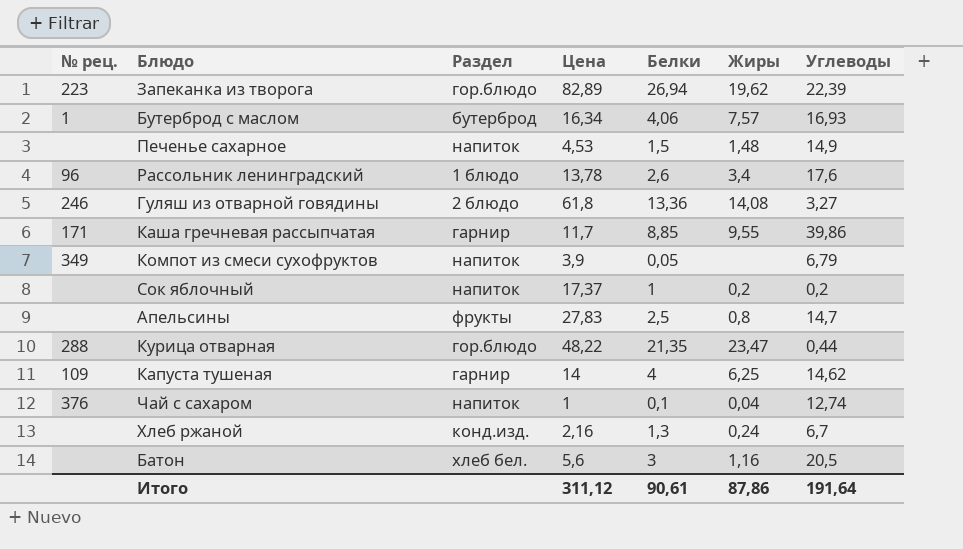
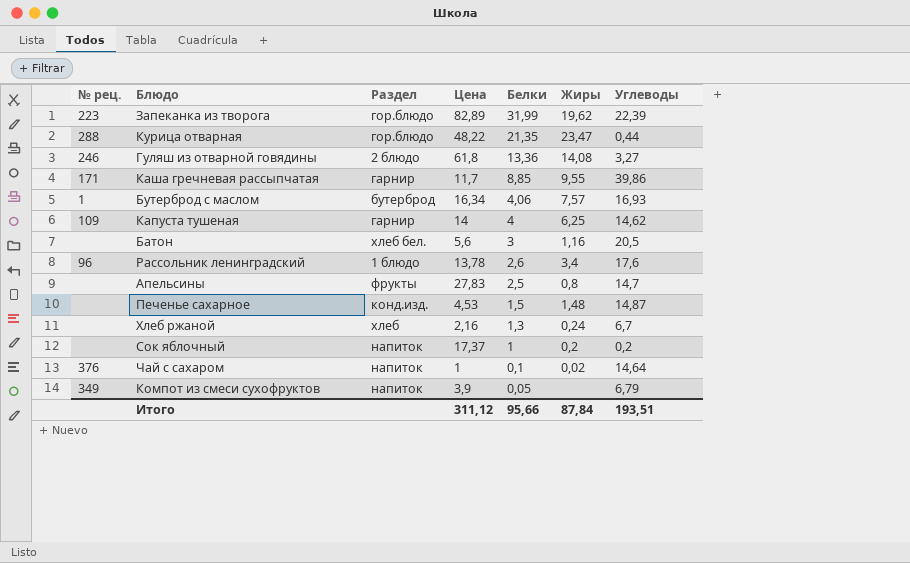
row order: none -> Белки descending
Запеканка из творога | Белки: 26,94 -> 31,99
Печенье сахарное | Раздел: напиток -> конд.изд.
Печенье сахарное | Углеводы: 14,9 -> 14,87
Хлеб ржаной | Раздел: конд.изд. -> хлеб
Чай с сахаром | Жиры: 0,04 -> 0,02
Чай с сахаром | Углеводы: 12,74 -> 14,64
Итого | Белки: 90,61 -> 95,66
Итого | Жиры: 87,86 -> 87,84
Итого | Углеводы: 191,64 -> 193,51

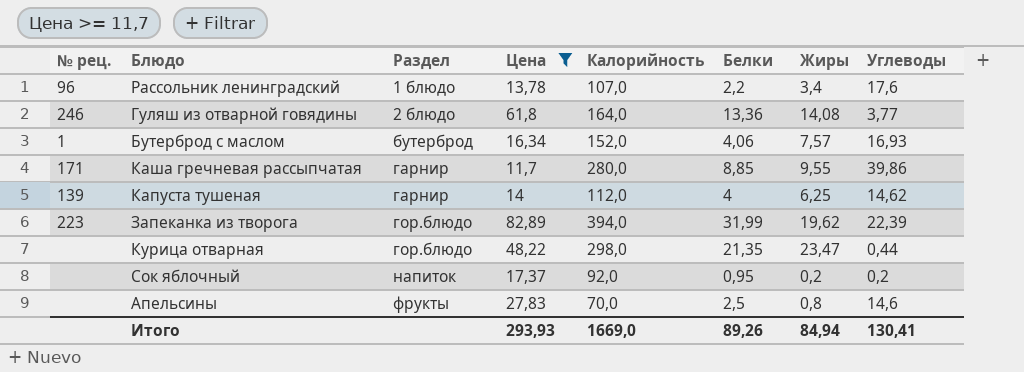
filter: none -> Цена >= 11,7
row order: Белки descending -> Раздел ascending
column Калорийность | position: none -> 5
Рассольник ленинградский | Белки: 2,6 -> 2,2
Гуляш из отварной говядины | Углеводы: 3,27 -> 3,77
Капуста тушеная | № рец.: 109 -> 139
Курица отварная | № рец.: 288 -> none
Сок яблочный | Белки: 1 -> 0,95
Апельсины | Углеводы: 14,7 -> 14,6
Итого | Цена: 311,12 -> 293,93
Итого | Белки: 95,66 -> 89,26
Итого | Жиры: 87,84 -> 84,94
Итого | Углеводы: 193,51 -> 130,41

